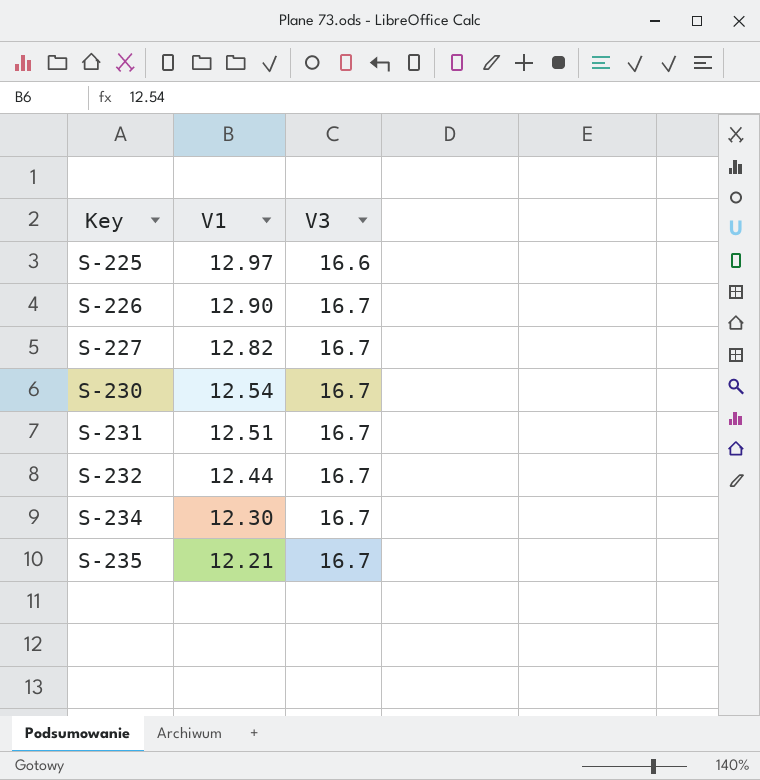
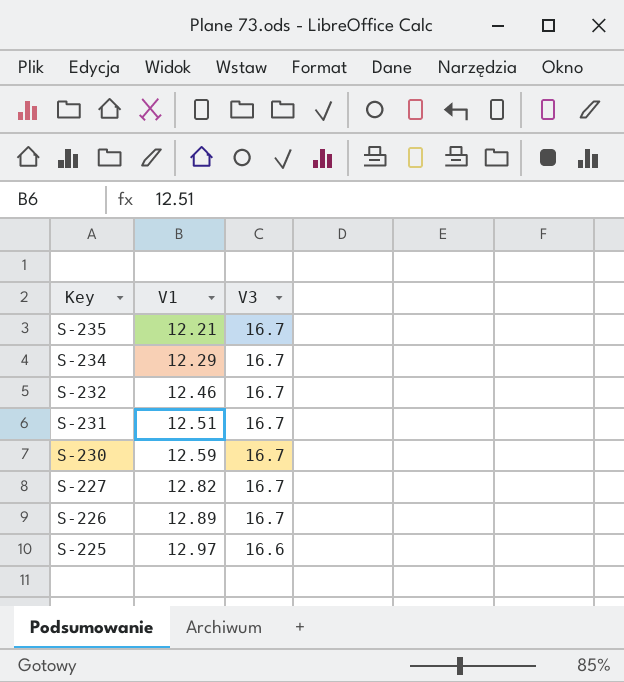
row order: Key ascending -> Key descending
S-234 | V1: 12.30 -> 12.29
S-232 | V1: 12.44 -> 12.46
S-230 | V1: 12.54 -> 12.59
S-226 | V1: 12.90 -> 12.89

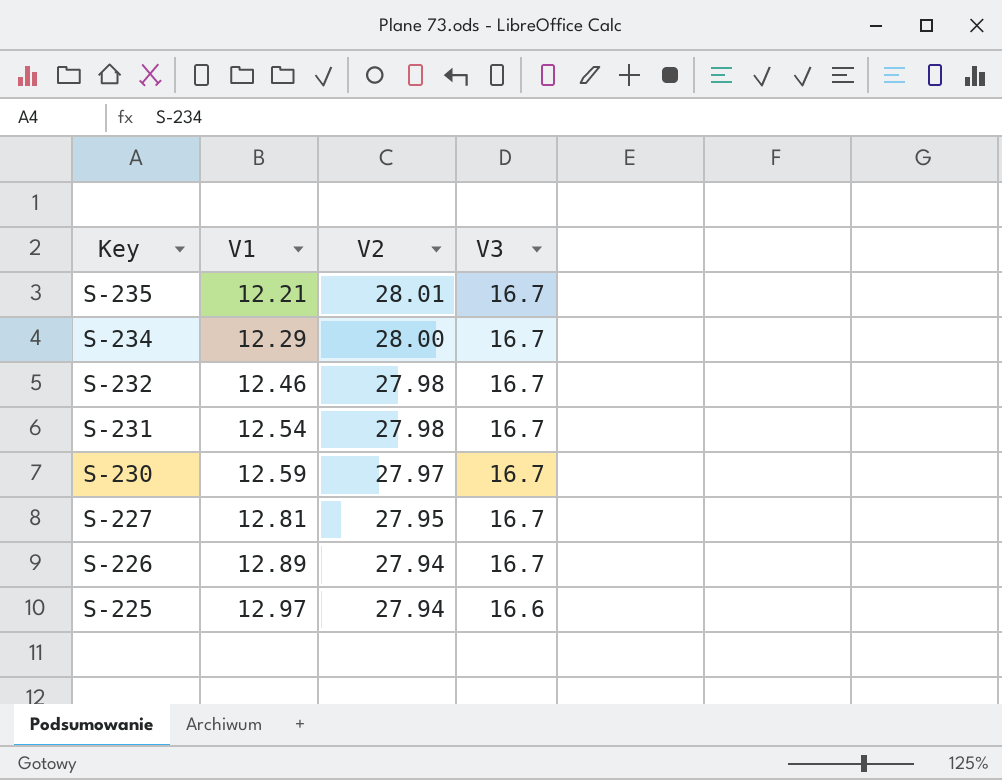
column V2 | position: none -> 3
S-231 | V1: 12.51 -> 12.54
S-227 | V1: 12.82 -> 12.81

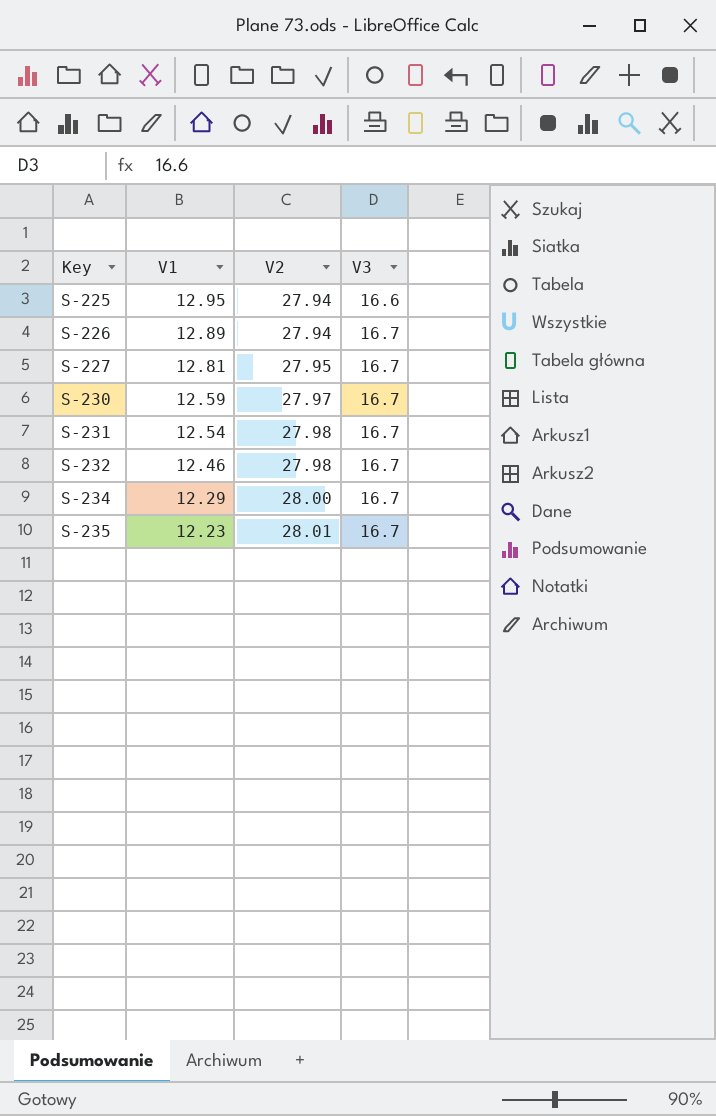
row order: Key descending -> Key ascending
S-225 | V1: 12.97 -> 12.95
S-235 | V1: 12.21 -> 12.23

